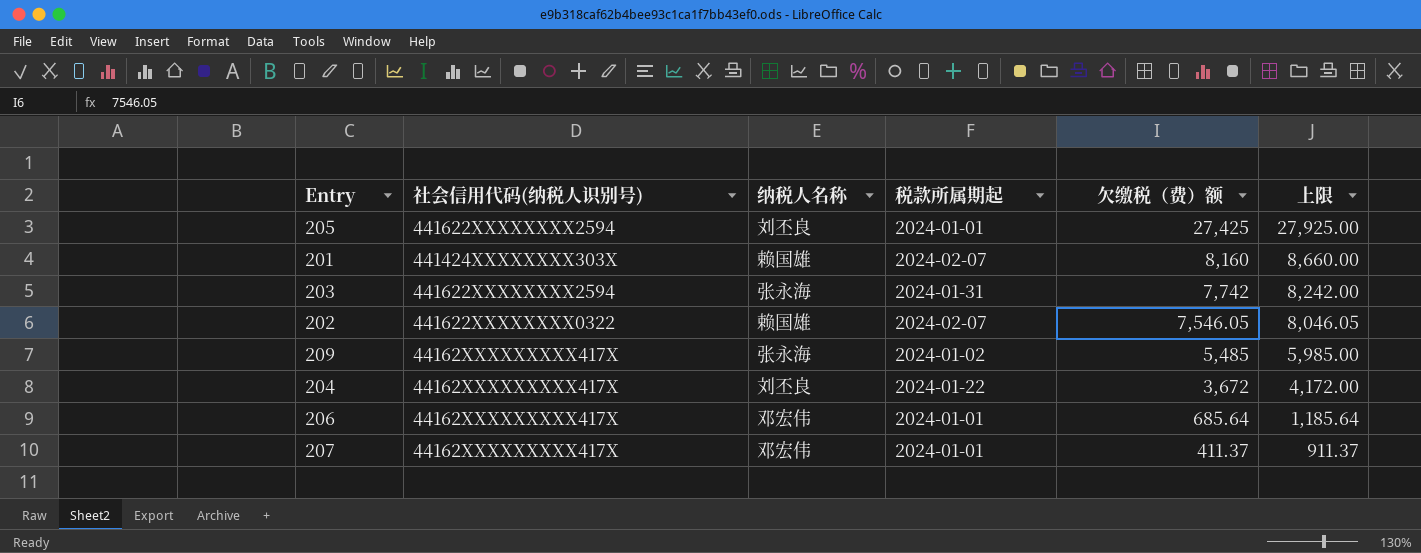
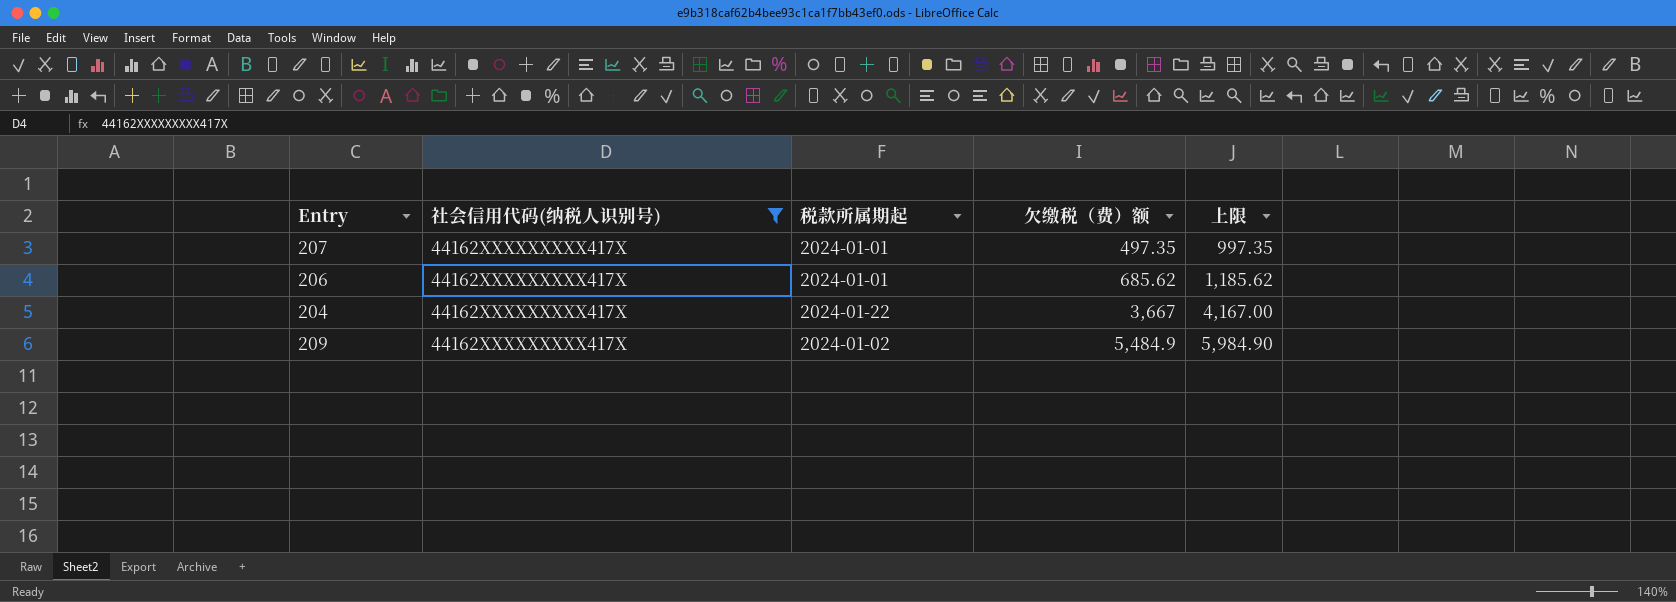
filter: none -> 社会信用代码(纳税人识别号) = 44162XXXXXXXXX417X
row order: 欠缴税（费）额 descending -> 欠缴税（费）额 ascending
column 纳税人名称 | position: 3 -> none
207 | 欠缴税（费）额: 411.37 -> 497.35
207 | 上限: 911.37 -> 997.35
206 | 欠缴税（费）额: 685.64 -> 685.62
206 | 上限: 1,185.64 -> 1,185.62
204 | 欠缴税（费）额: 3,672 -> 3,667
204 | 上限: 4,172.00 -> 4,167.00
209 | 欠缴税（费）额: 5,485 -> 5,484.9
209 | 上限: 5,985.00 -> 5,984.90

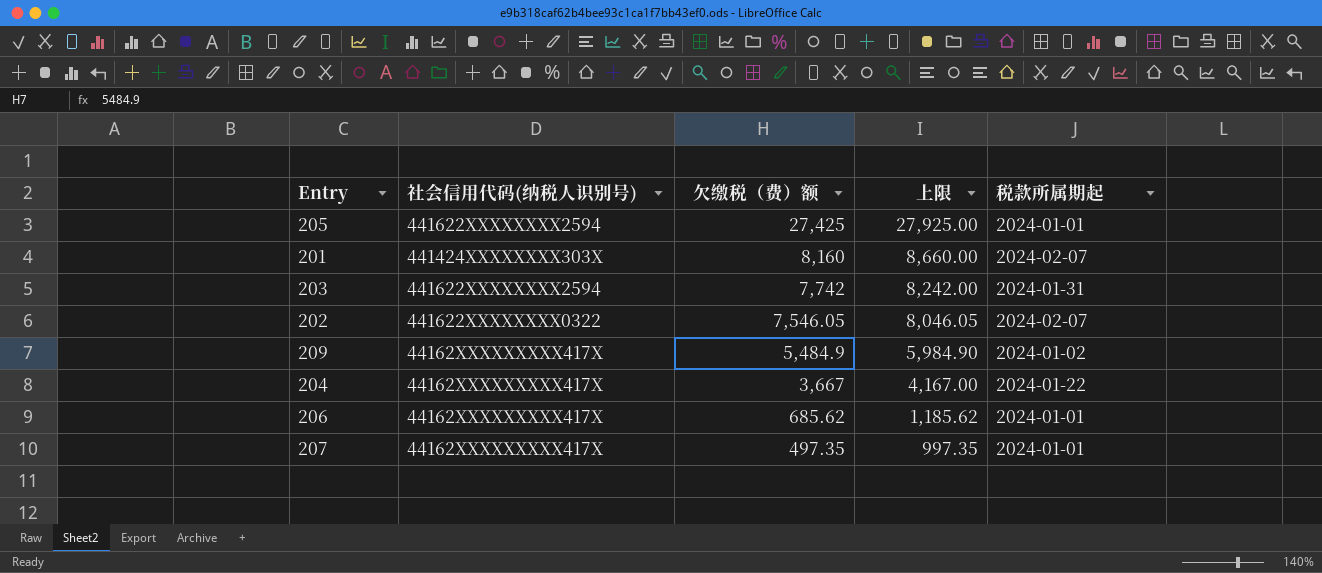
filter: 社会信用代码(纳税人识别号) = 44162XXXXXXXXX417X -> none
row order: 欠缴税（费）额 ascending -> 欠缴税（费）额 descending
column 税款所属期起 | position: 3 -> 5

